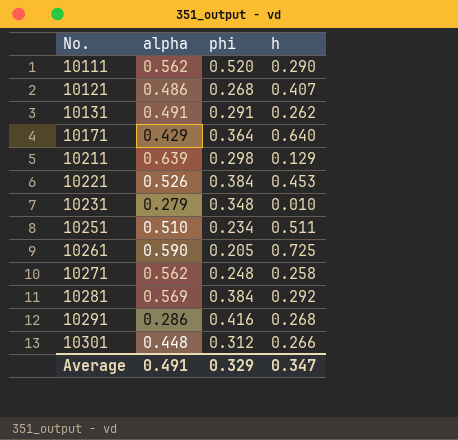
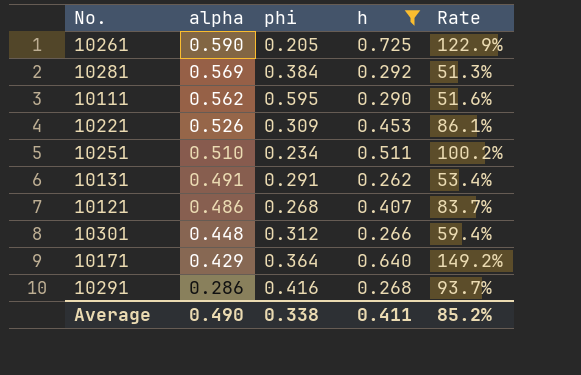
filter: none -> h >= 0.262
row order: No. ascending -> alpha descending
column Rate | formula: none -> [h] / [alpha]
10111 | phi: 0.520 -> 0.595
10221 | phi: 0.384 -> 0.309
Average | alpha: 0.491 -> 0.490
Average | phi: 0.329 -> 0.338
Average | h: 0.347 -> 0.411

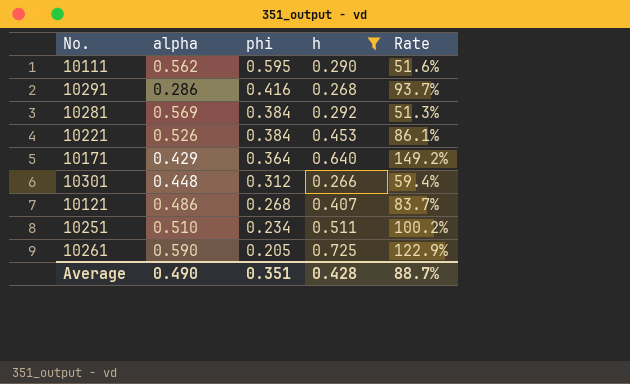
row order: alpha descending -> phi descending
row 10131: 0.491 | 0.291 | 0.262 | 53.4% -> none
10221 | phi: 0.309 -> 0.384
Average | phi: 0.338 -> 0.351
Average | h: 0.411 -> 0.428
Average | Rate: 85.2% -> 88.7%

